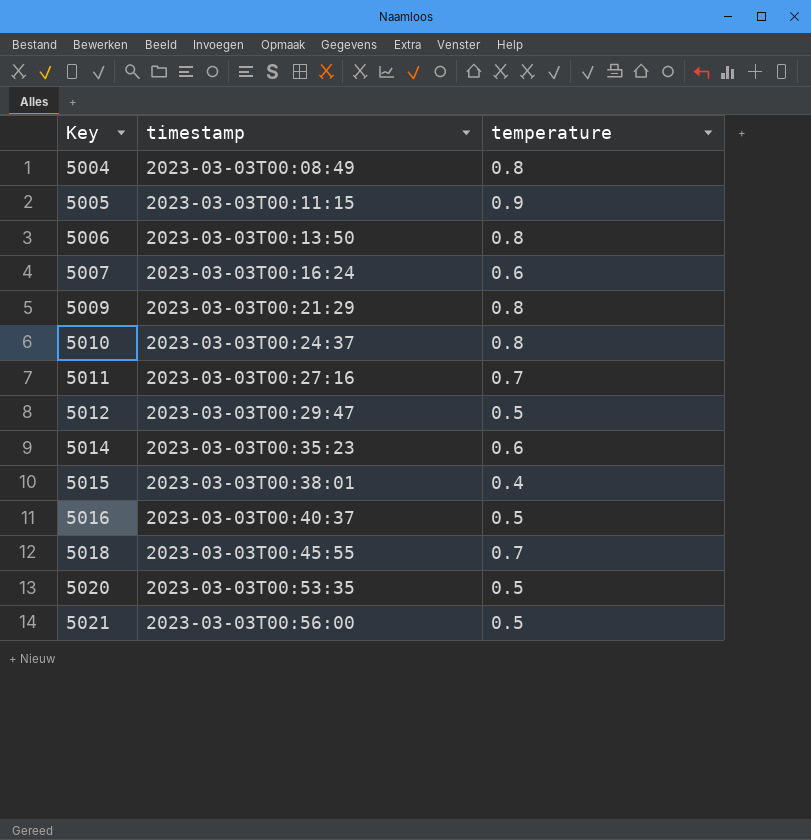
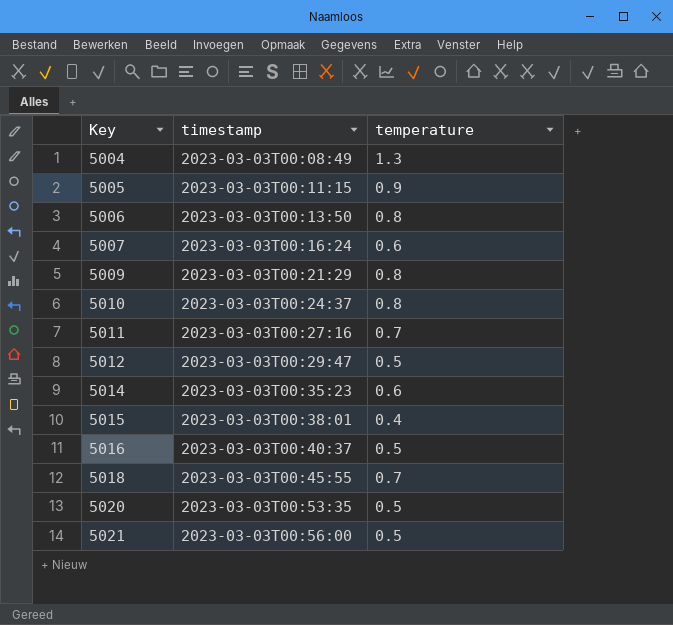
5004 | temperature: 0.8 -> 1.3

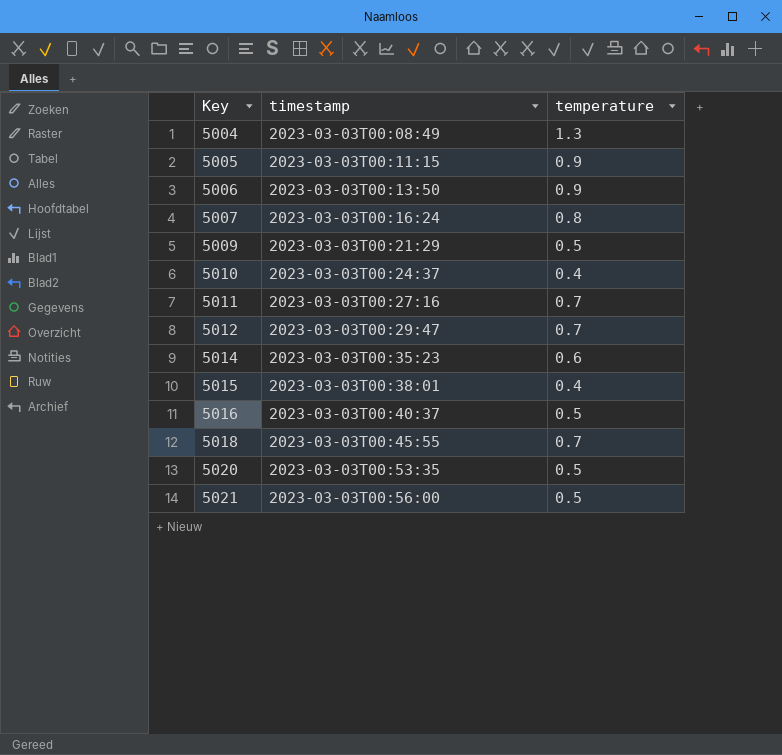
5006 | temperature: 0.8 -> 0.9
5007 | temperature: 0.6 -> 0.8
5009 | temperature: 0.8 -> 0.5
5010 | temperature: 0.8 -> 0.4
5012 | temperature: 0.5 -> 0.7

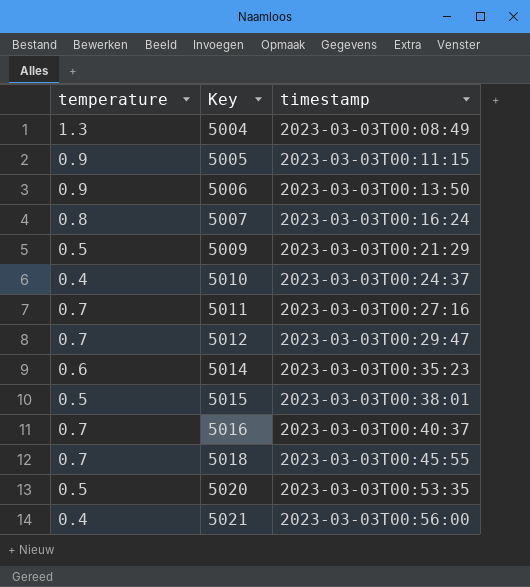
column temperature | position: 3 -> 1
5015 | temperature: 0.4 -> 0.5
5016 | temperature: 0.5 -> 0.7
5021 | temperature: 0.5 -> 0.4

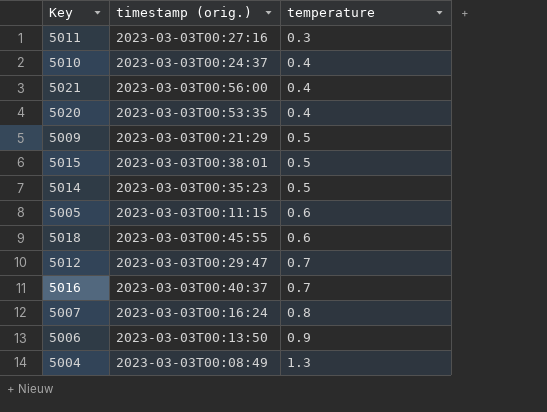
row order: Key ascending -> temperature ascending
column name: timestamp -> timestamp (orig.)
column temperature | position: 1 -> 3
5011 | temperature: 0.7 -> 0.3
5020 | temperature: 0.5 -> 0.4
5014 | temperature: 0.6 -> 0.5
5005 | temperature: 0.9 -> 0.6
5018 | temperature: 0.7 -> 0.6

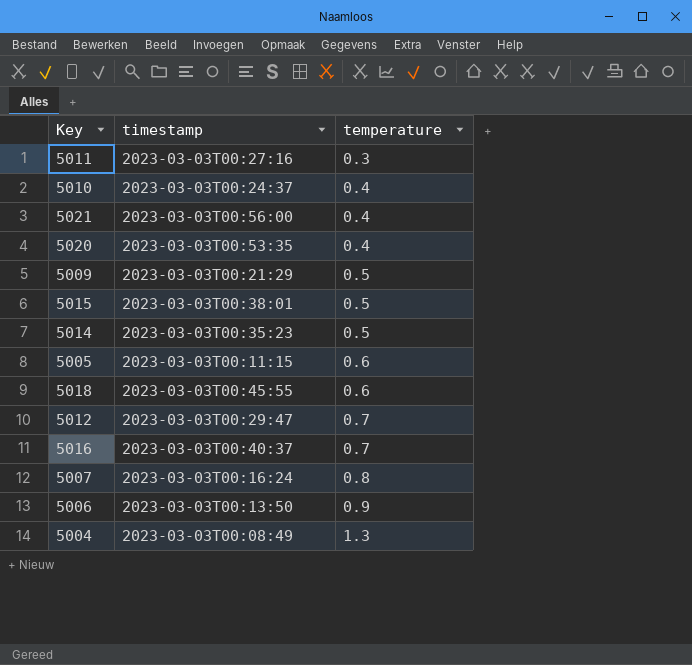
column name: timestamp (orig.) -> timestamp

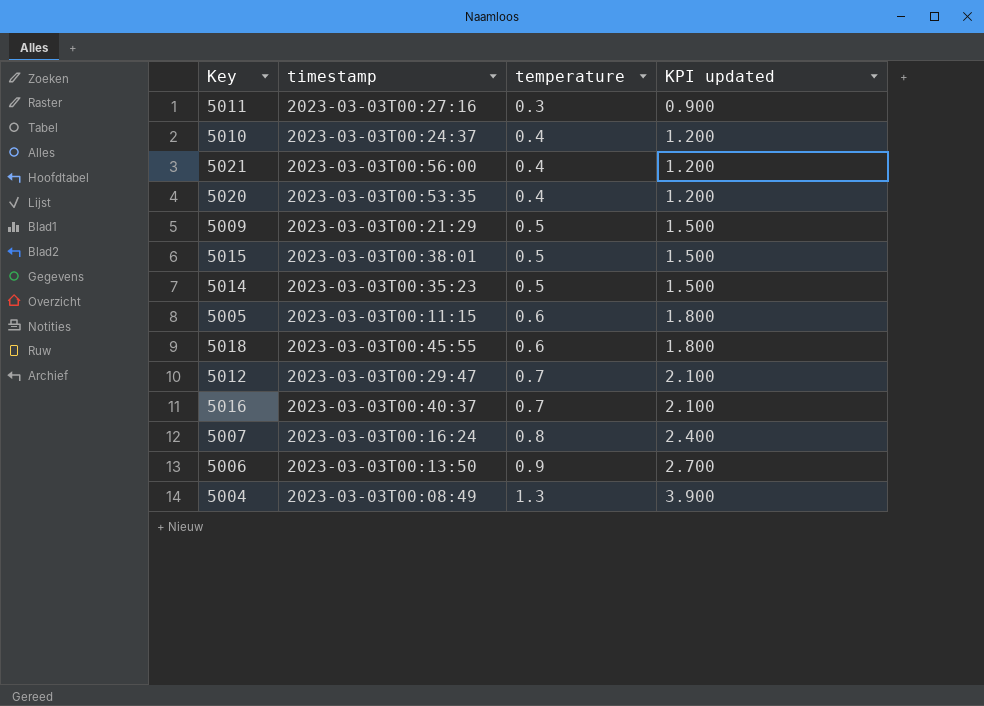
column KPI updated | formula: none -> [temperature] * 3

